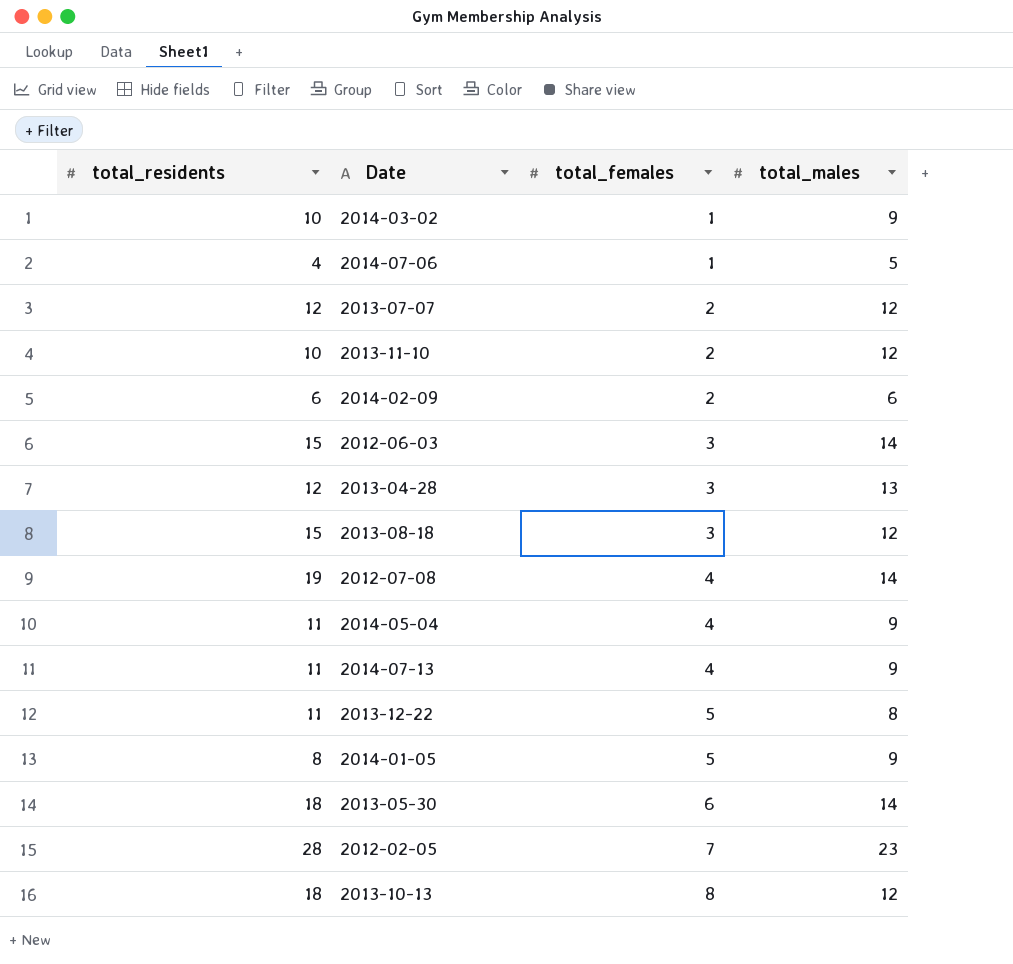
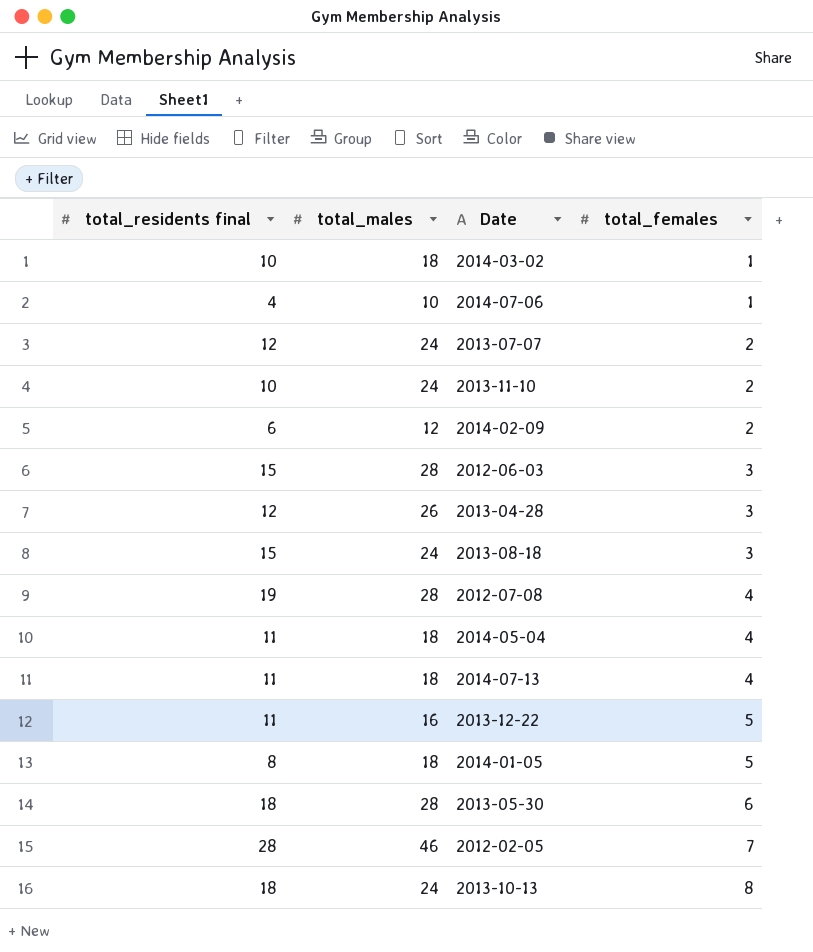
column name: total_residents -> total_residents final
column total_males | position: 4 -> 2
2014-03-02 | total_males: 9 -> 18
2014-07-06 | total_males: 5 -> 10
2013-07-07 | total_males: 12 -> 24
2013-11-10 | total_males: 12 -> 24
2014-02-09 | total_males: 6 -> 12
2012-06-03 | total_males: 14 -> 28
2013-04-28 | total_males: 13 -> 26
2013-08-18 | total_males: 12 -> 24
2012-07-08 | total_males: 14 -> 28
2014-05-04 | total_males: 9 -> 18
2014-07-13 | total_males: 9 -> 18
2013-12-22 | total_males: 8 -> 16
2014-01-05 | total_males: 9 -> 18
2013-05-30 | total_males: 14 -> 28
2012-02-05 | total_males: 23 -> 46
2013-10-13 | total_males: 12 -> 24

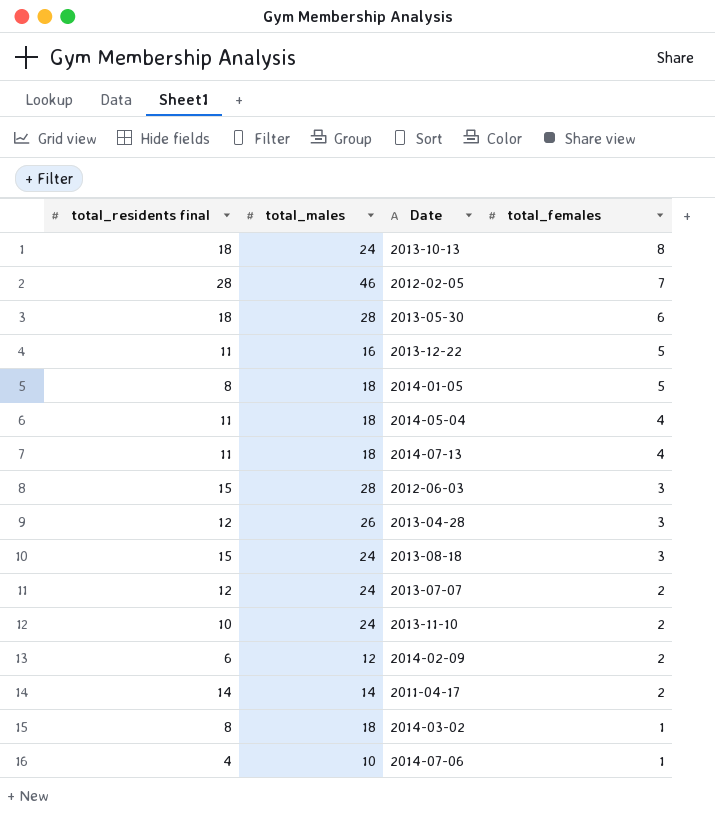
row order: total_females ascending -> total_females descending
row 2012-07-08: 19 | 28 | 4 -> none
row 2011-04-17: none -> 14 | 14 | 2
2014-03-02 | total_residents final: 10 -> 8

